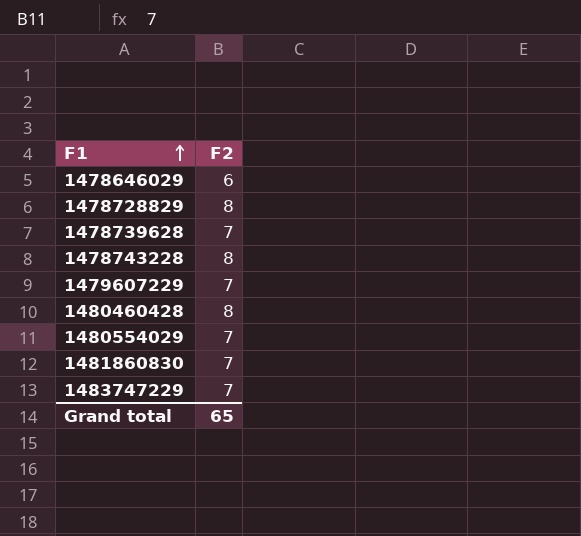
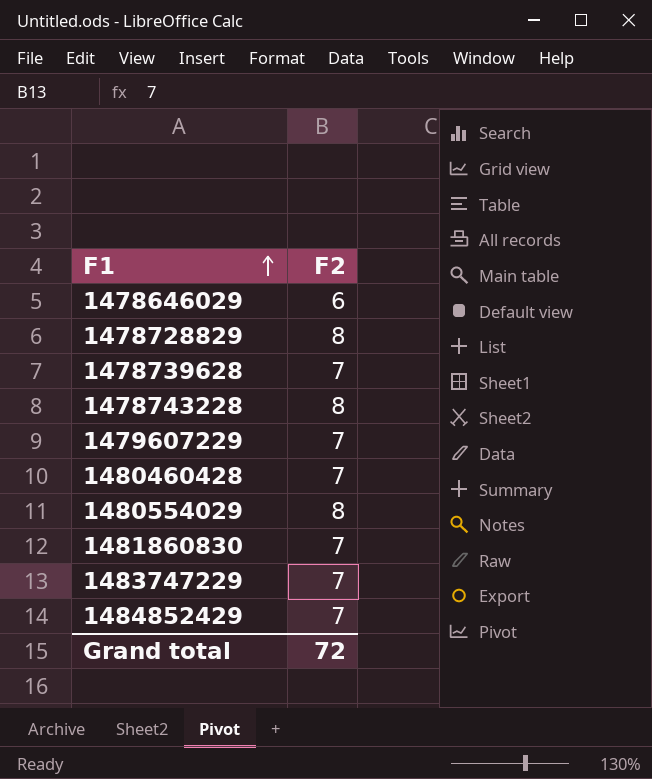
1480460428 | F2: 8 -> 7
1480554029 | F2: 7 -> 8
row 1484852429: none -> 7
Grand total | F2: 65 -> 72

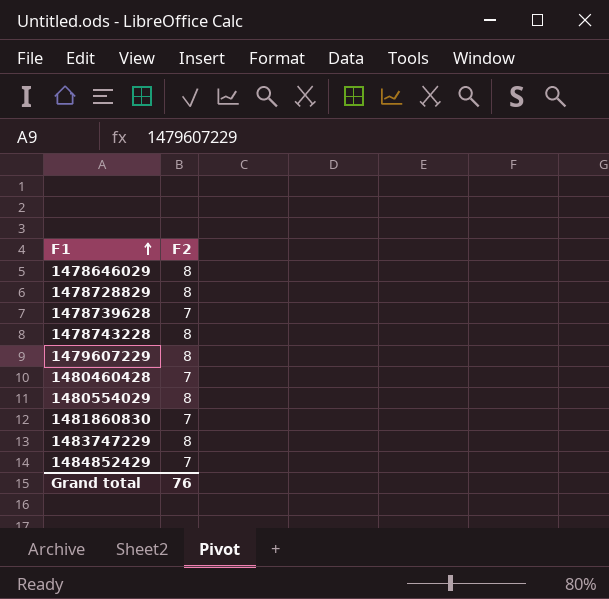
1478646029 | F2: 6 -> 8
1479607229 | F2: 7 -> 8
1483747229 | F2: 7 -> 8
Grand total | F2: 72 -> 76

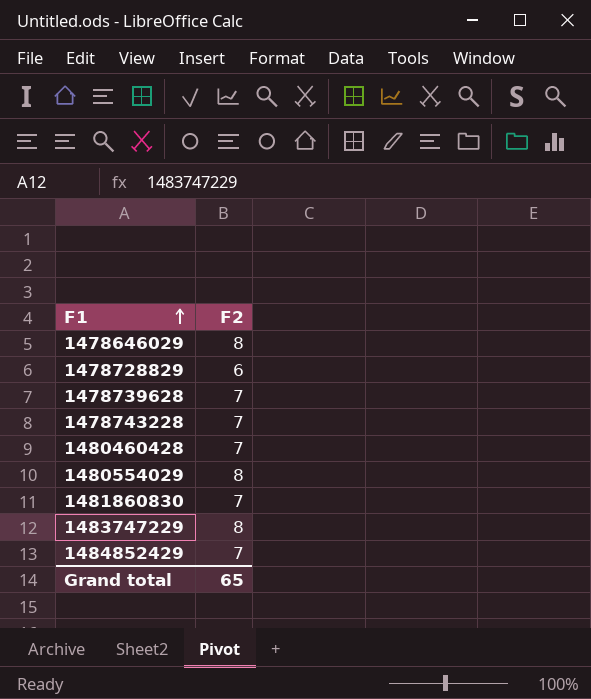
row 1479607229: 8 -> none
1478728829 | F2: 8 -> 6
1478743228 | F2: 8 -> 7
Grand total | F2: 76 -> 65

